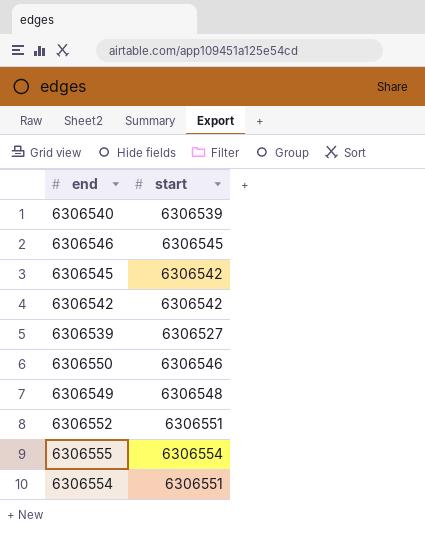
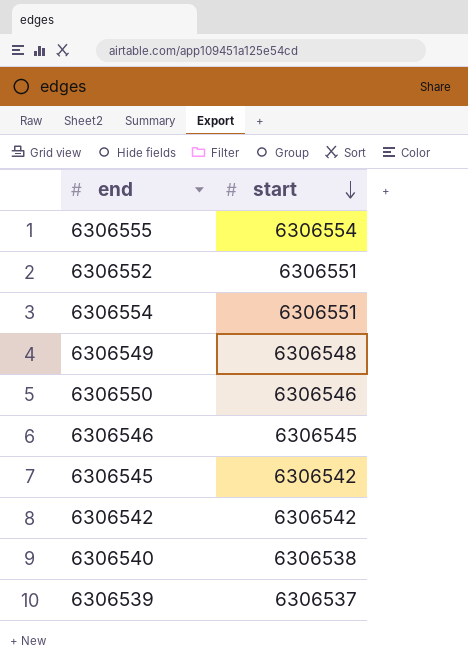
row order: none -> start descending
6306540 | start: 6306539 -> 6306538
6306539 | start: 6306527 -> 6306537

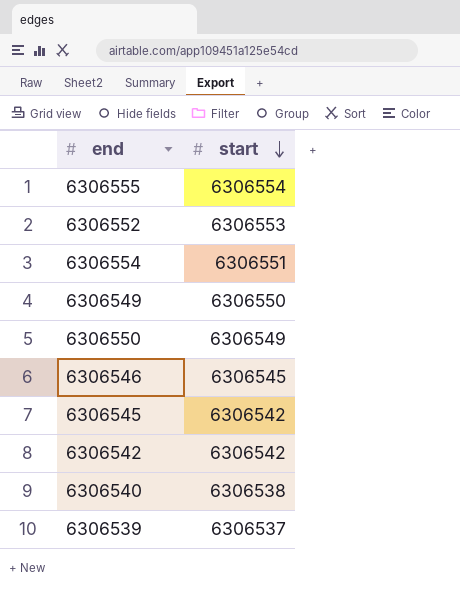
6306552 | start: 6306551 -> 6306553
6306549 | start: 6306548 -> 6306550
6306550 | start: 6306546 -> 6306549

